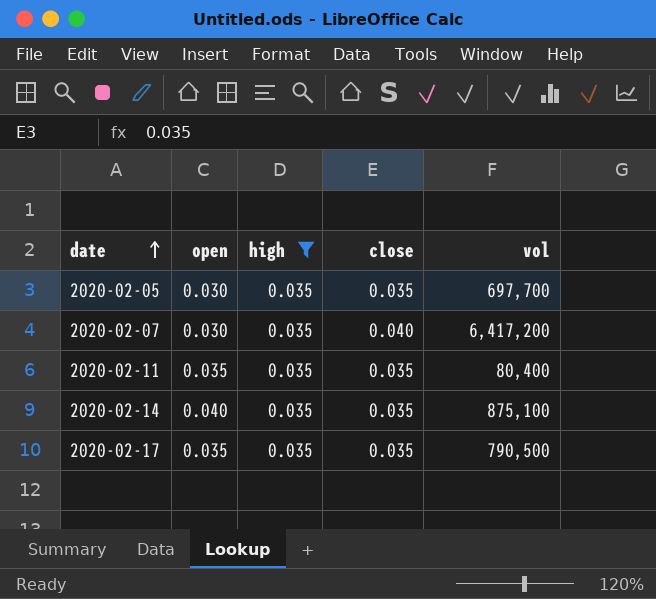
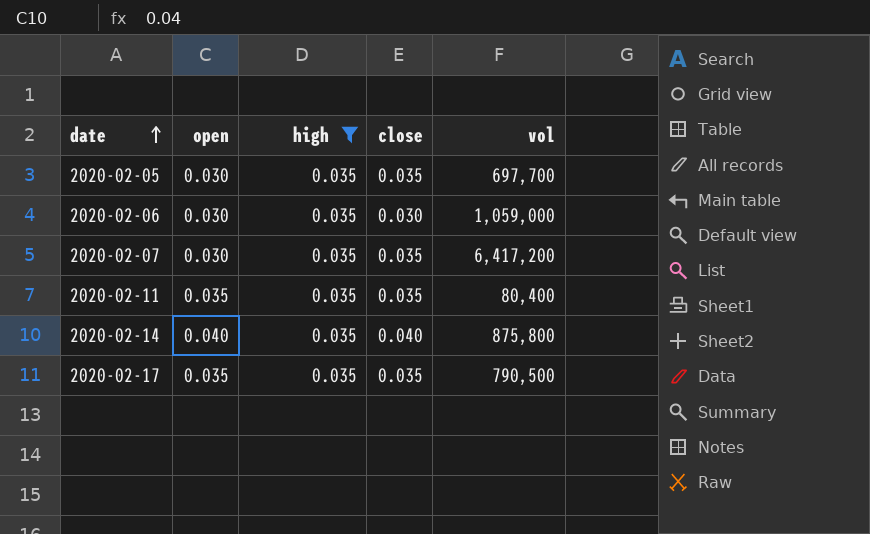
row 2020-02-06: none -> 0.030 | 0.035 | 0.030 | 1,059,000
2020-02-07 | close: 0.040 -> 0.035
2020-02-14 | close: 0.035 -> 0.040
2020-02-14 | vol: 875,100 -> 875,800

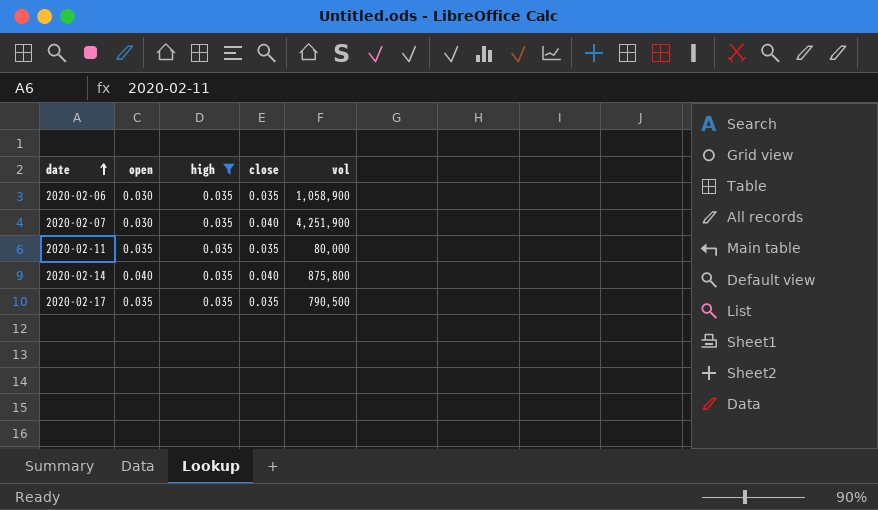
row 2020-02-05: 0.030 | 0.035 | 0.035 | 697,700 -> none
2020-02-06 | close: 0.030 -> 0.035
2020-02-06 | vol: 1,059,000 -> 1,058,900
2020-02-07 | close: 0.035 -> 0.040
2020-02-07 | vol: 6,417,200 -> 4,251,900
2020-02-11 | vol: 80,400 -> 80,000

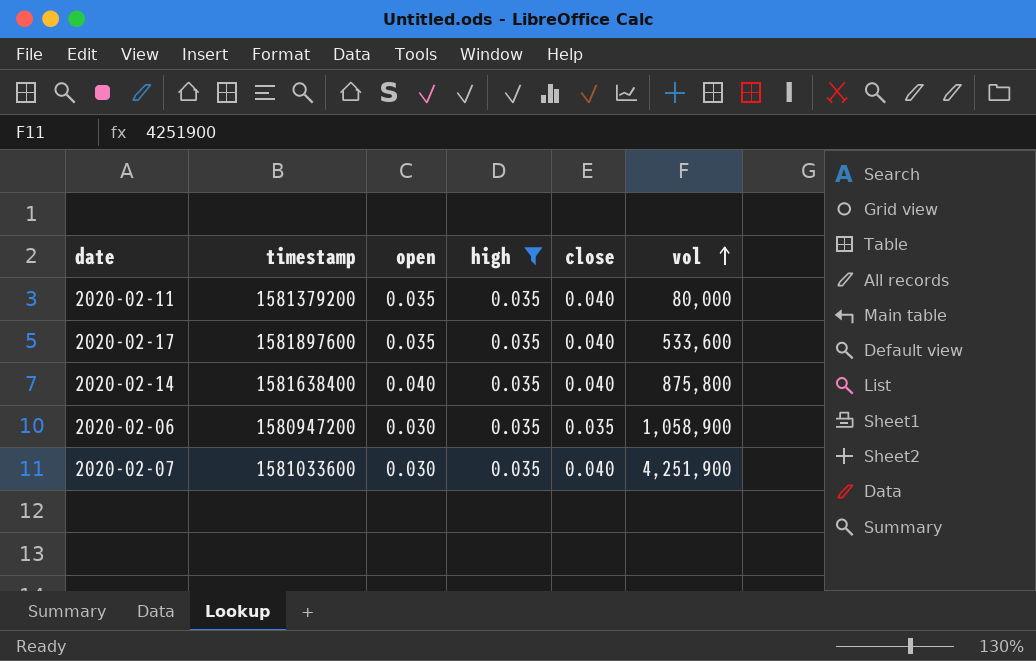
row order: date ascending -> vol ascending
column timestamp | position: none -> 2
2020-02-11 | close: 0.035 -> 0.040
2020-02-17 | close: 0.035 -> 0.040
2020-02-17 | vol: 790,500 -> 533,600

